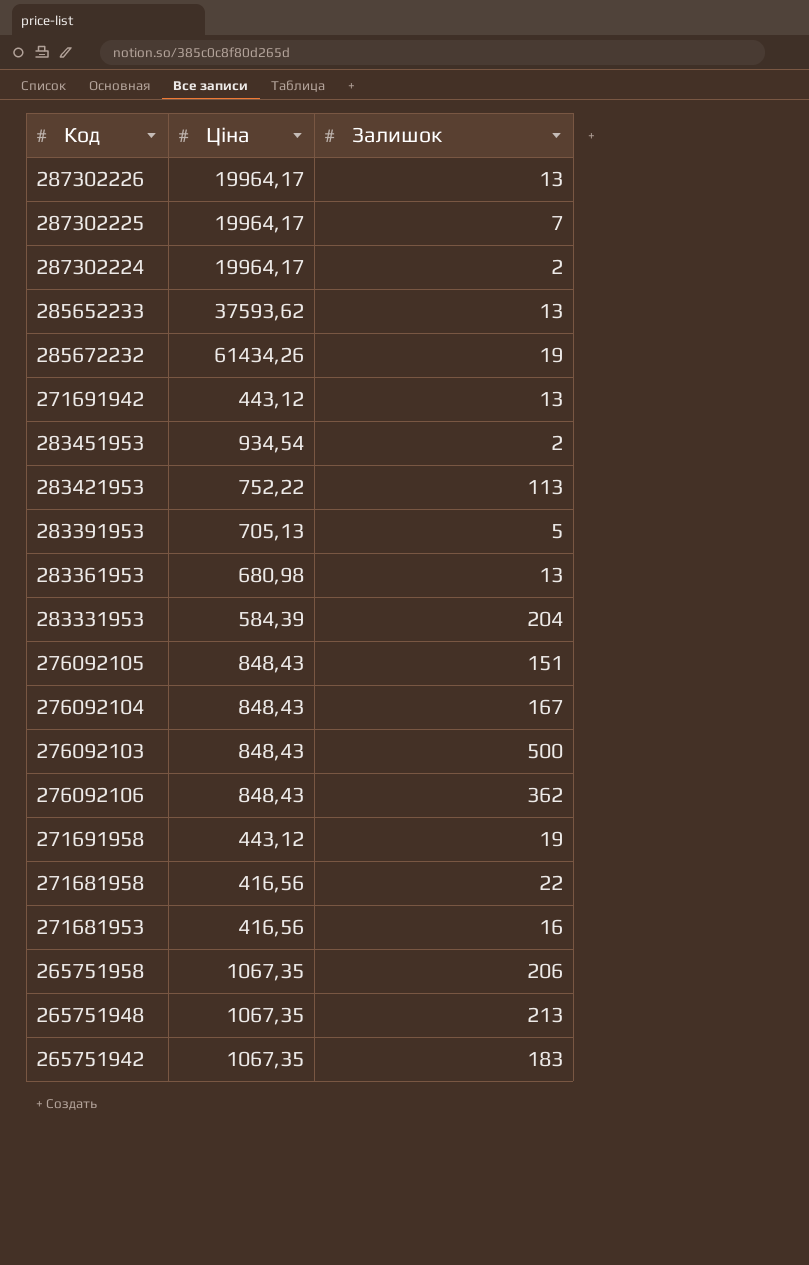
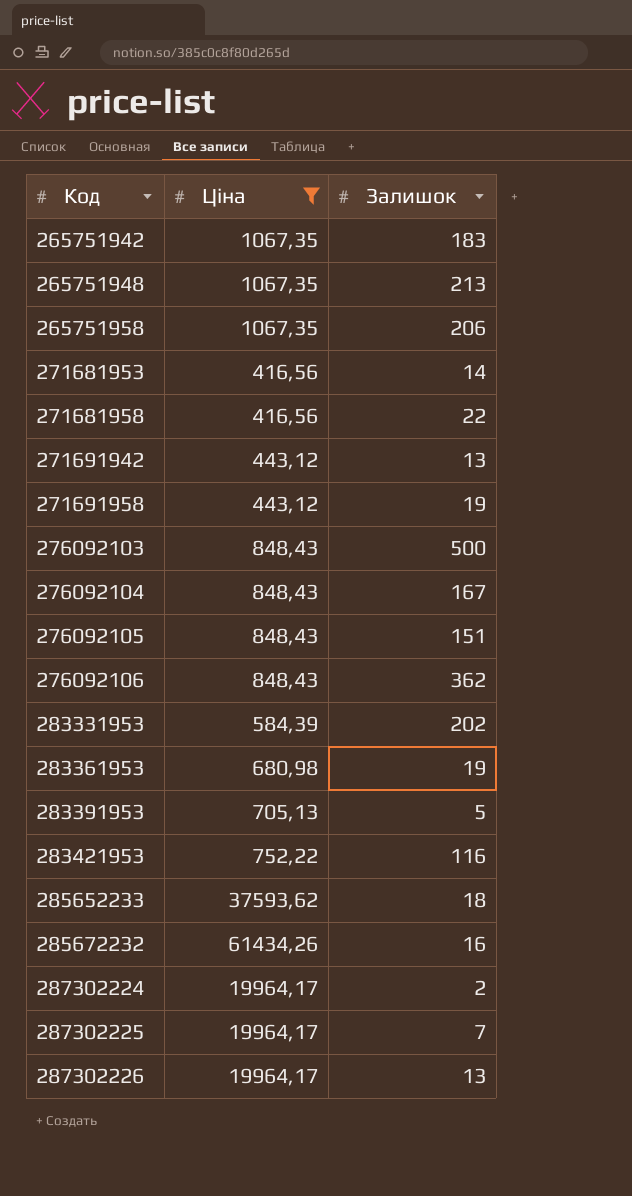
filter: none -> Ціна != 934,54
row order: none -> Код ascending
271681953 | Залишок: 16 -> 14
283331953 | Залишок: 204 -> 202
283361953 | Залишок: 13 -> 19
283421953 | Залишок: 113 -> 116
285652233 | Залишок: 13 -> 18
285672232 | Залишок: 19 -> 16

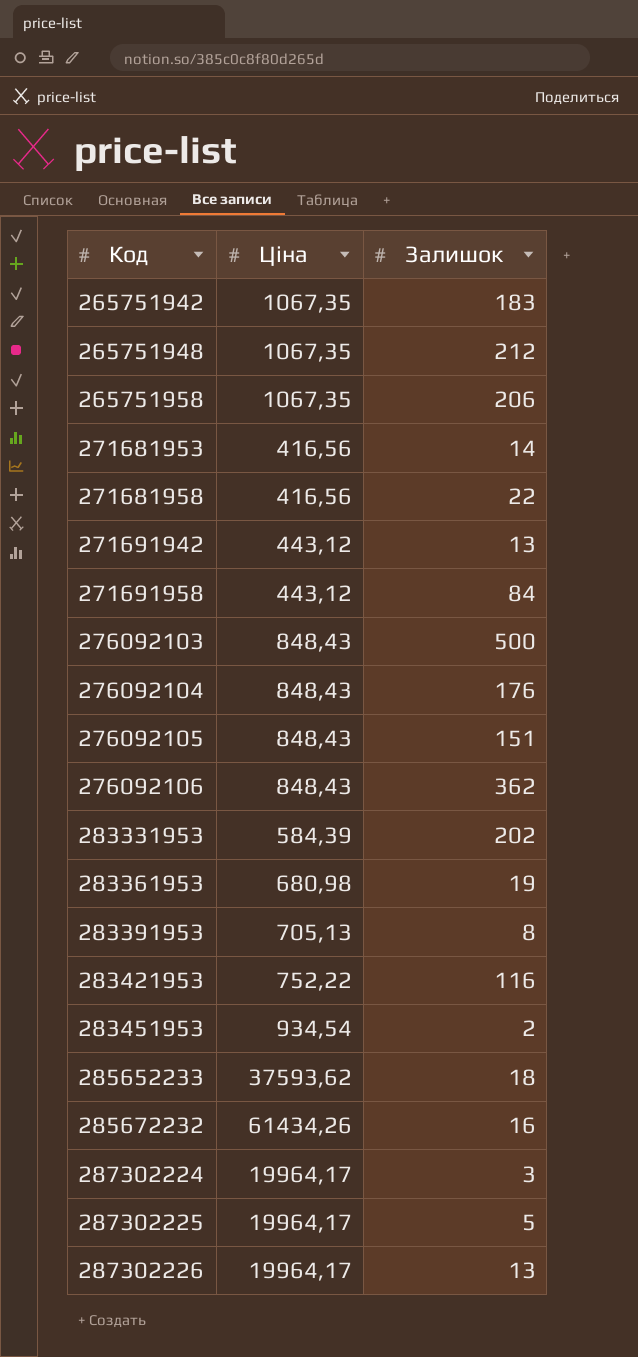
filter: Ціна != 934,54 -> none
265751948 | Залишок: 213 -> 212
271691958 | Залишок: 19 -> 84
276092104 | Залишок: 167 -> 176
283391953 | Залишок: 5 -> 8
287302224 | Залишок: 2 -> 3
287302225 | Залишок: 7 -> 5

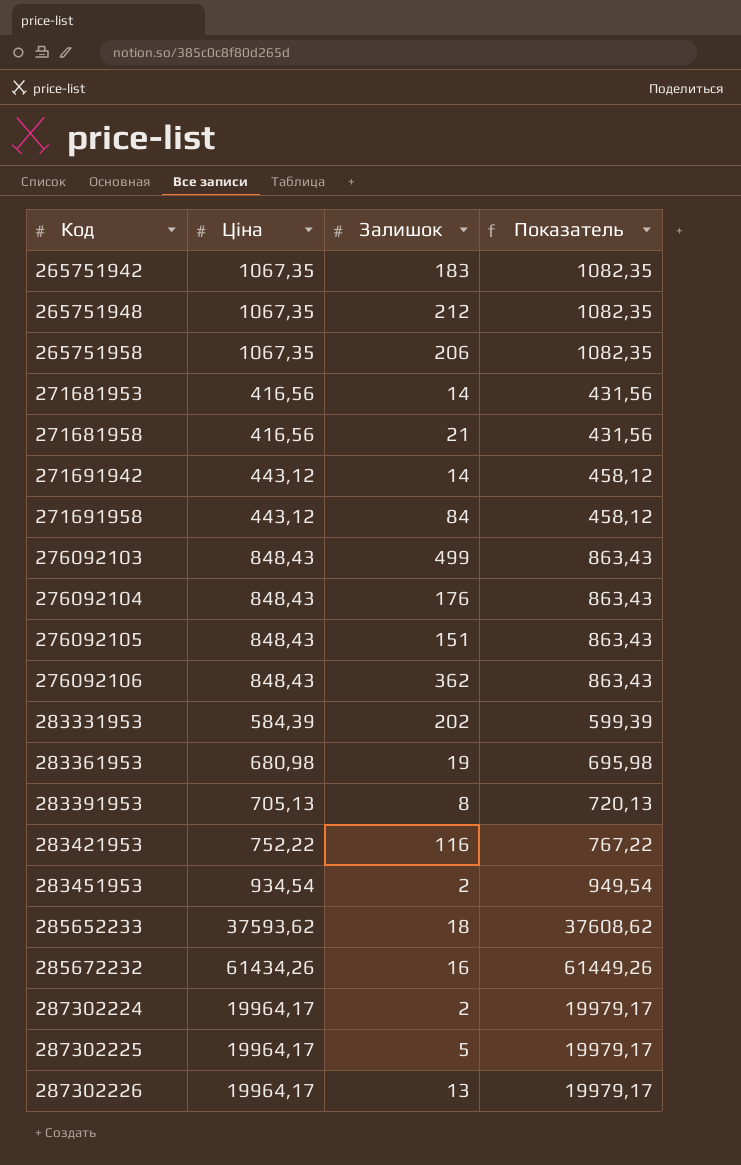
column Показатель | formula: none -> [Ціна] + 15
271681958 | Залишок: 22 -> 21
271691942 | Залишок: 13 -> 14
276092103 | Залишок: 500 -> 499
287302224 | Залишок: 3 -> 2

